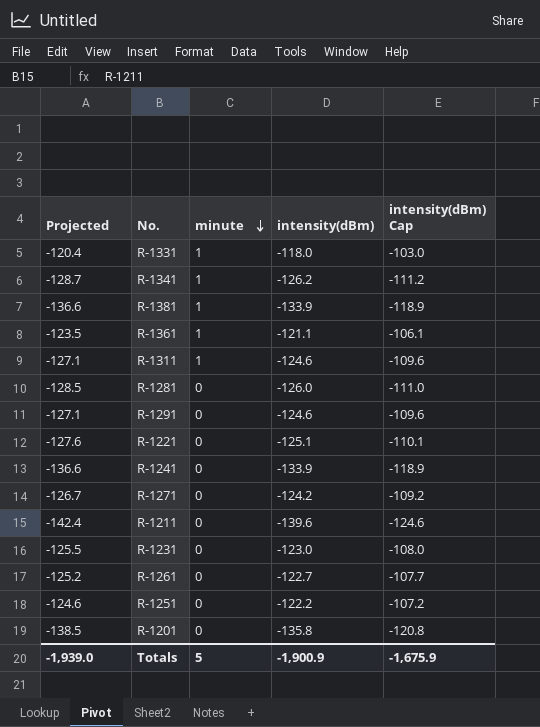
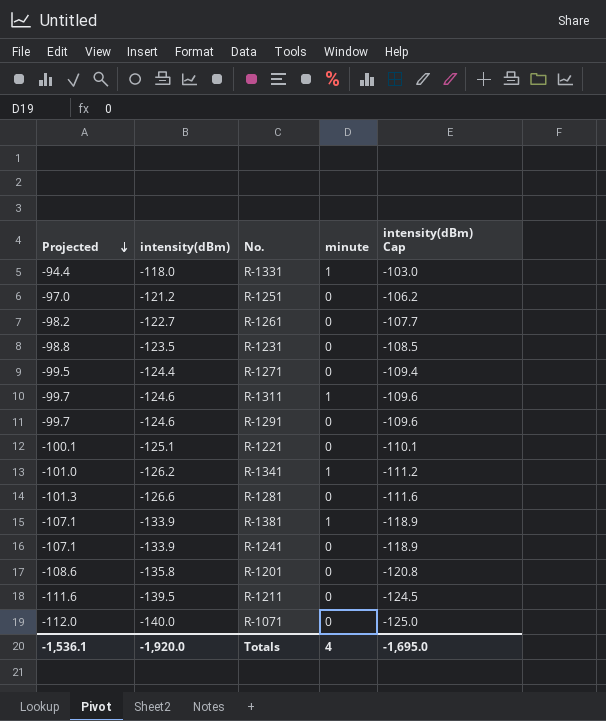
row order: minute descending -> Projected descending
column Projected | formula: [intensity(dBm)] * 1.02 -> [intensity(dBm)] * 0.8
column intensity(dBm) | position: 4 -> 2
row R-1361: -123.5 | 1 | -121.1 | -106.1 -> none
R-1251 | intensity(dBm): -122.2 -> -121.2
R-1251 | intensity(dBm) Cap: -107.2 -> -106.2
R-1231 | intensity(dBm): -123.0 -> -123.5
R-1231 | intensity(dBm) Cap: -108.0 -> -108.5
R-1271 | intensity(dBm): -124.2 -> -124.4
R-1271 | intensity(dBm) Cap: -109.2 -> -109.4
R-1281 | intensity(dBm): -126.0 -> -126.6
R-1281 | intensity(dBm) Cap: -111.0 -> -111.6
R-1211 | intensity(dBm): -139.6 -> -139.5
R-1211 | intensity(dBm) Cap: -124.6 -> -124.5
row R-1071: none -> -112.0 | -140.0 | 0 | -125.0
Totals | Projected: -1,939.0 -> -1,536.1
Totals | intensity(dBm): -1,900.9 -> -1,920.0
Totals | minute: 5 -> 4
Totals | intensity(dBm) Cap: -1,675.9 -> -1,695.0

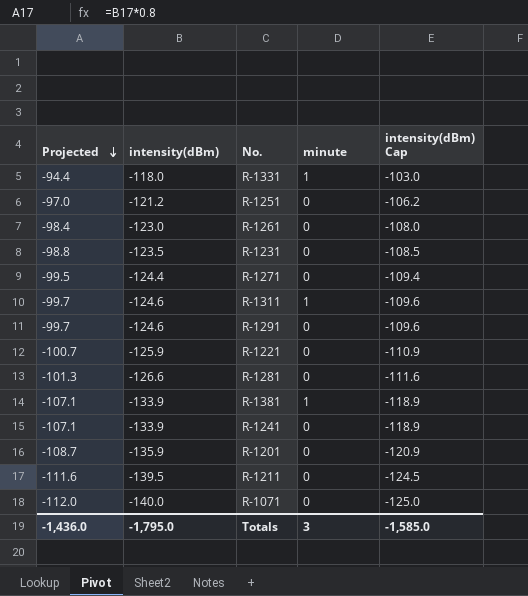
row R-1341: -101.0 | -126.2 | 1 | -111.2 -> none
R-1261 | Projected: -98.2 -> -98.4
R-1261 | intensity(dBm): -122.7 -> -123.0
R-1261 | intensity(dBm) Cap: -107.7 -> -108.0
R-1221 | Projected: -100.1 -> -100.7
R-1221 | intensity(dBm): -125.1 -> -125.9
R-1221 | intensity(dBm) Cap: -110.1 -> -110.9
R-1201 | Projected: -108.6 -> -108.7
R-1201 | intensity(dBm): -135.8 -> -135.9
R-1201 | intensity(dBm) Cap: -120.8 -> -120.9
Totals | Projected: -1,536.1 -> -1,436.0
Totals | intensity(dBm): -1,920.0 -> -1,795.0
Totals | minute: 4 -> 3
Totals | intensity(dBm) Cap: -1,695.0 -> -1,585.0

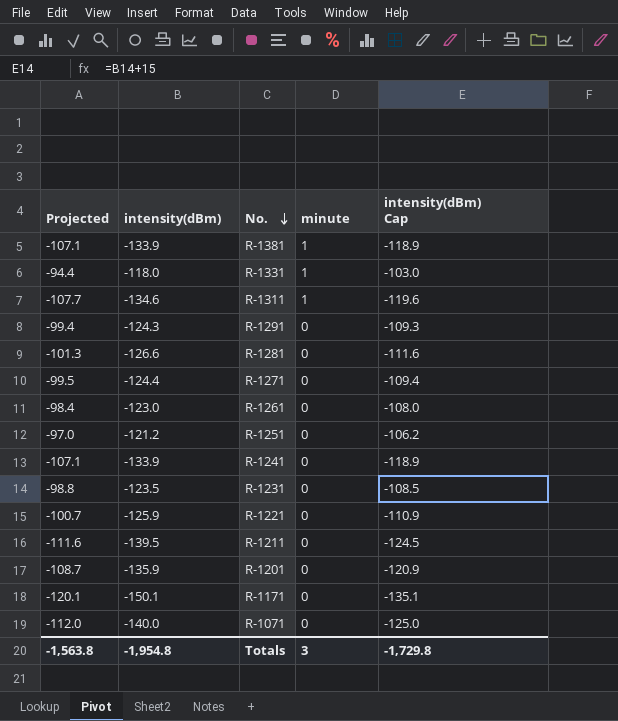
row order: Projected descending -> No. descending
R-1311 | Projected: -99.7 -> -107.7
R-1311 | intensity(dBm): -124.6 -> -134.6
R-1311 | intensity(dBm) Cap: -109.6 -> -119.6
R-1291 | Projected: -99.7 -> -99.4
R-1291 | intensity(dBm): -124.6 -> -124.3
R-1291 | intensity(dBm) Cap: -109.6 -> -109.3
row R-1171: none -> -120.1 | -150.1 | 0 | -135.1
Totals | Projected: -1,436.0 -> -1,563.8
Totals | intensity(dBm): -1,795.0 -> -1,954.8
Totals | intensity(dBm) Cap: -1,585.0 -> -1,729.8

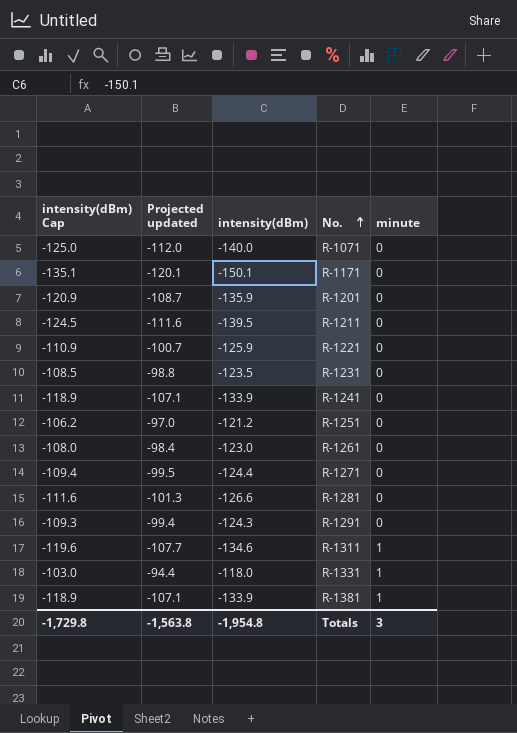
row order: No. descending -> No. ascending
column intensity(dBm) Cap | position: 5 -> 1
column name: Projected -> Projected updated

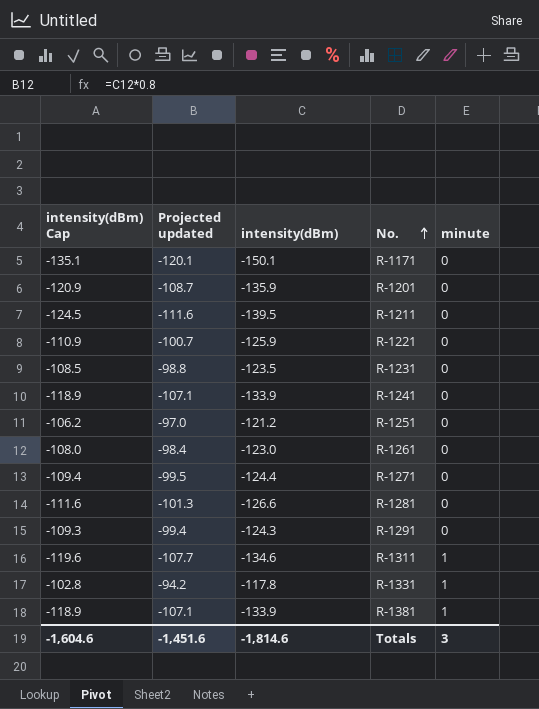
row R-1071: -125.0 | -112.0 | -140.0 | 0 -> none
R-1331 | intensity(dBm) Cap: -103.0 -> -102.8
R-1331 | Projected updated: -94.4 -> -94.2
R-1331 | intensity(dBm): -118.0 -> -117.8
Totals | intensity(dBm) Cap: -1,729.8 -> -1,604.6
Totals | Projected updated: -1,563.8 -> -1,451.6
Totals | intensity(dBm): -1,954.8 -> -1,814.6

